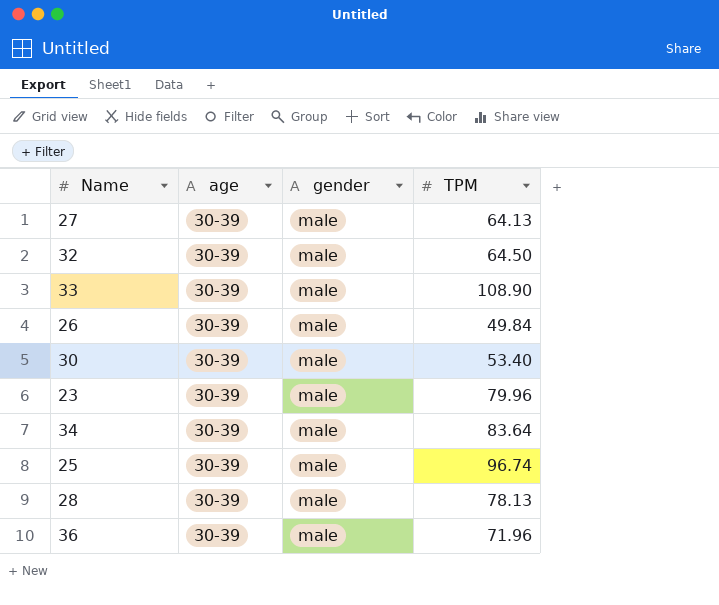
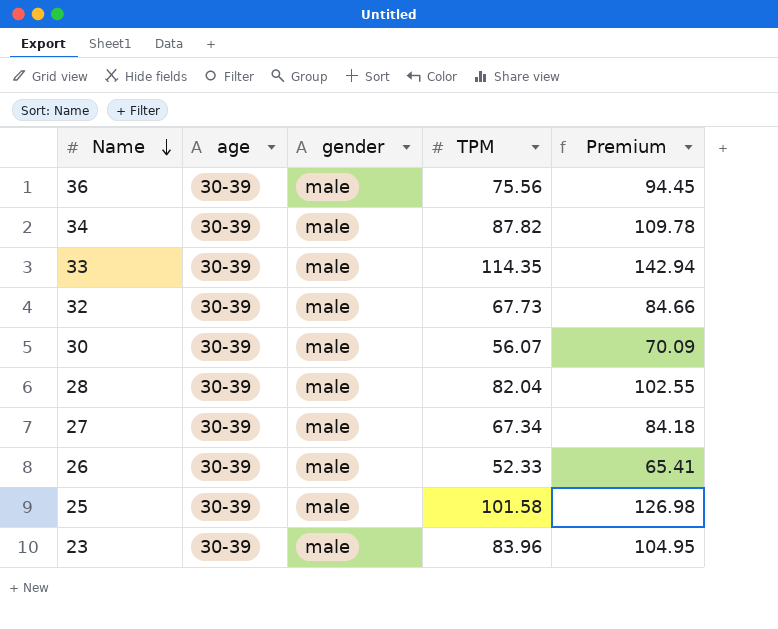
row order: none -> Name descending
column Premium | formula: none -> [TPM] * 1.25
36 | TPM: 71.96 -> 75.56
34 | TPM: 83.64 -> 87.82
33 | TPM: 108.90 -> 114.35
32 | TPM: 64.50 -> 67.73
30 | TPM: 53.40 -> 56.07
28 | TPM: 78.13 -> 82.04
27 | TPM: 64.13 -> 67.34
26 | TPM: 49.84 -> 52.33
25 | TPM: 96.74 -> 101.58
23 | TPM: 79.96 -> 83.96

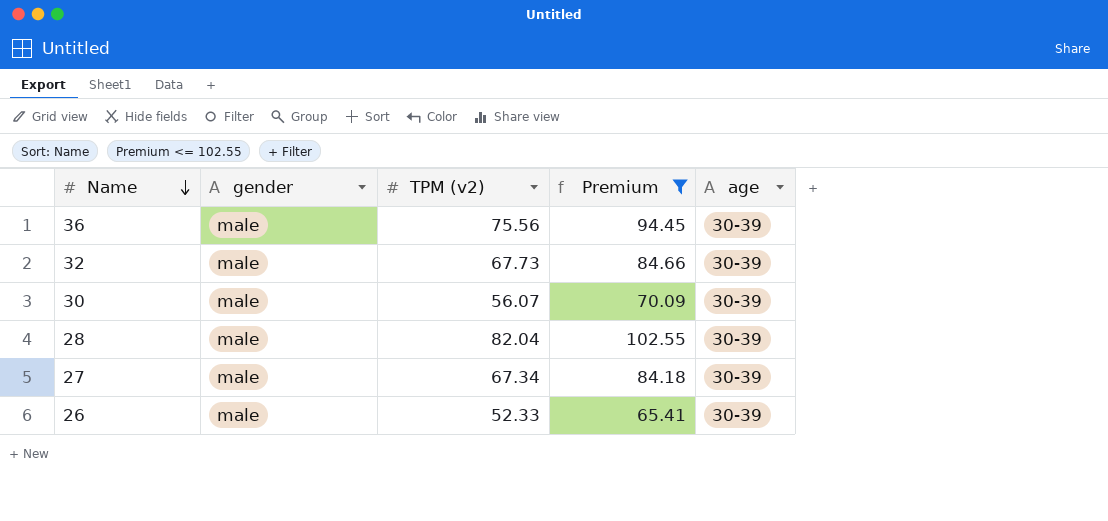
filter: none -> Premium <= 102.55
column name: TPM -> TPM (v2)
column age | position: 2 -> 5

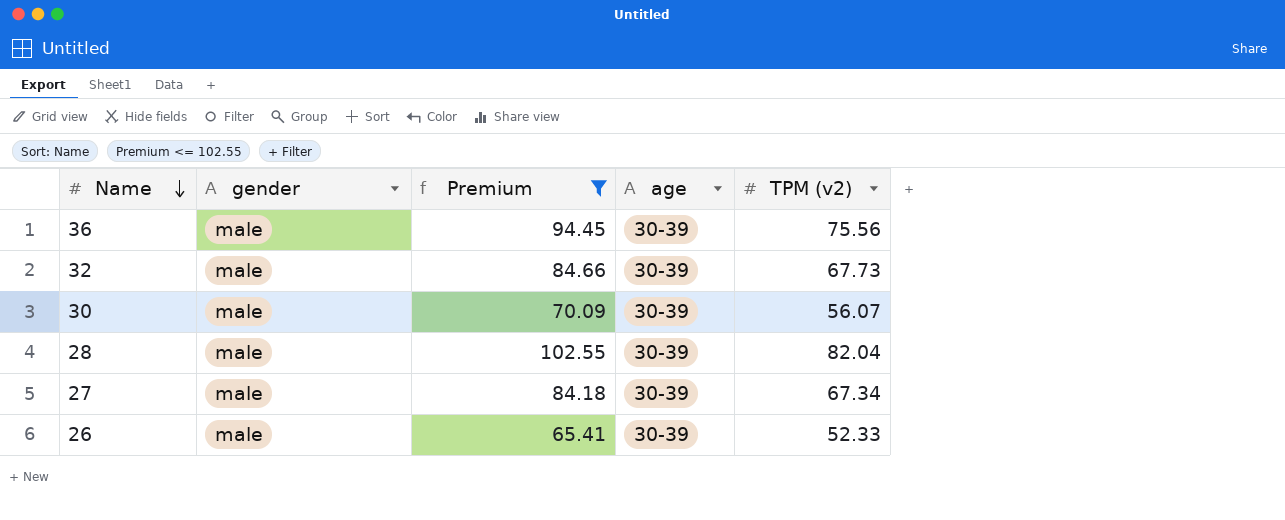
column TPM (v2) | position: 3 -> 5

